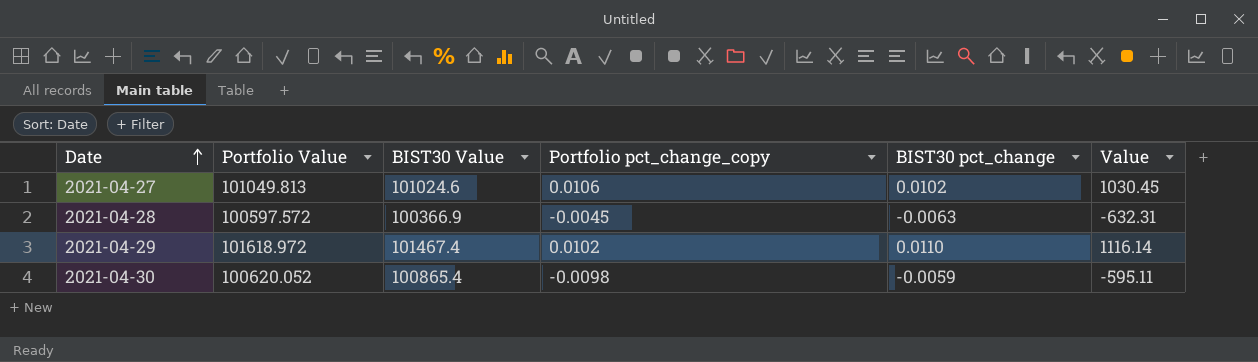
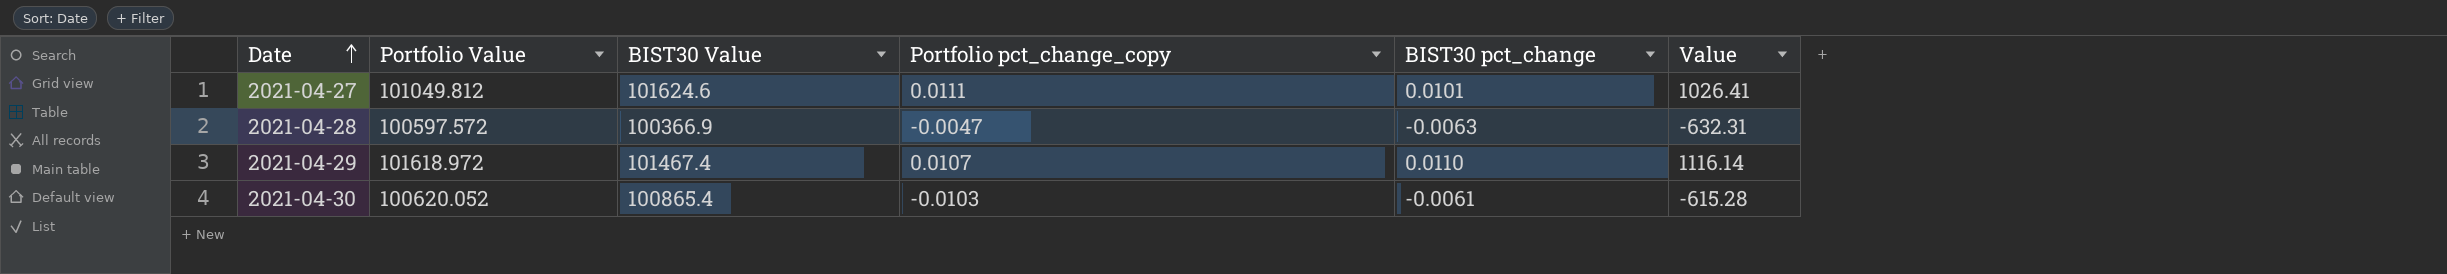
2021-04-27 | Portfolio Value: 101049.813 -> 101049.812
2021-04-27 | BIST30 Value: 101024.6 -> 101624.6
2021-04-27 | Portfolio pct_change_copy: 0.0106 -> 0.0111
2021-04-27 | BIST30 pct_change: 0.0102 -> 0.0101
2021-04-27 | Value: 1030.45 -> 1026.41
2021-04-28 | Portfolio pct_change_copy: -0.0045 -> -0.0047
2021-04-29 | Portfolio pct_change_copy: 0.0102 -> 0.0107
2021-04-30 | Portfolio pct_change_copy: -0.0098 -> -0.0103
2021-04-30 | BIST30 pct_change: -0.0059 -> -0.0061
2021-04-30 | Value: -595.11 -> -615.28

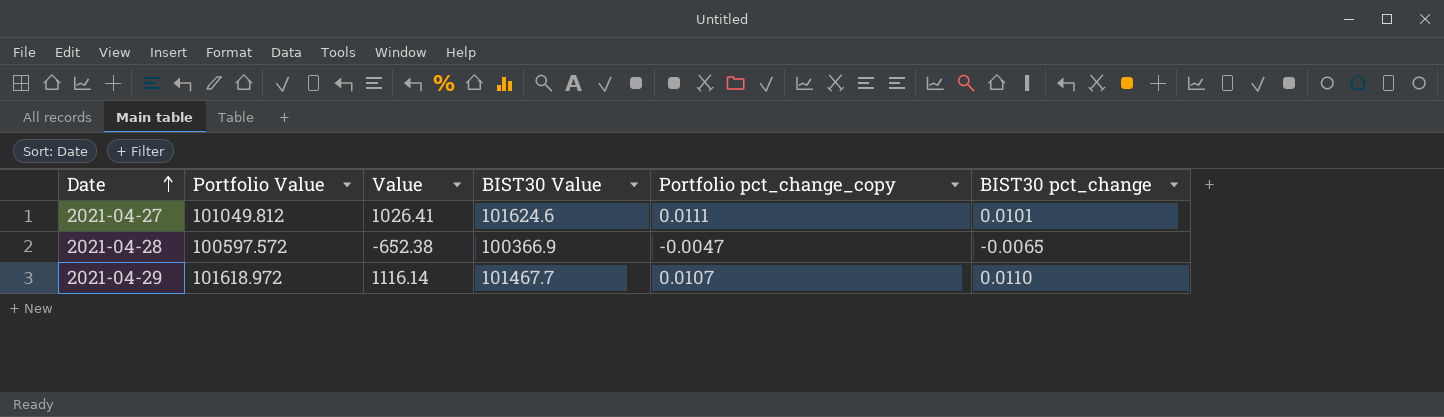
column Value | position: 6 -> 3
row 2021-04-30: 100620.052 | 100865.4 | -0.0103 | -0.0061 | -615.28 -> none
2021-04-28 | Value: -632.31 -> -652.38
2021-04-28 | BIST30 pct_change: -0.0063 -> -0.0065
2021-04-29 | BIST30 Value: 101467.4 -> 101467.7

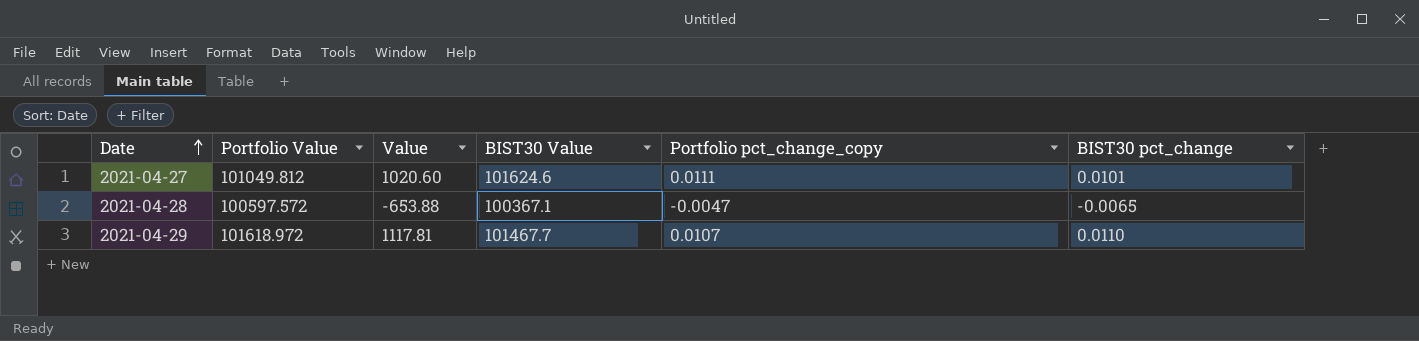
column Value | formula: [BIST30 Value] * [BIST30 pct_change] -> [Portfolio Value] * [BIST30 pct_change]
2021-04-28 | BIST30 Value: 100366.9 -> 100367.1

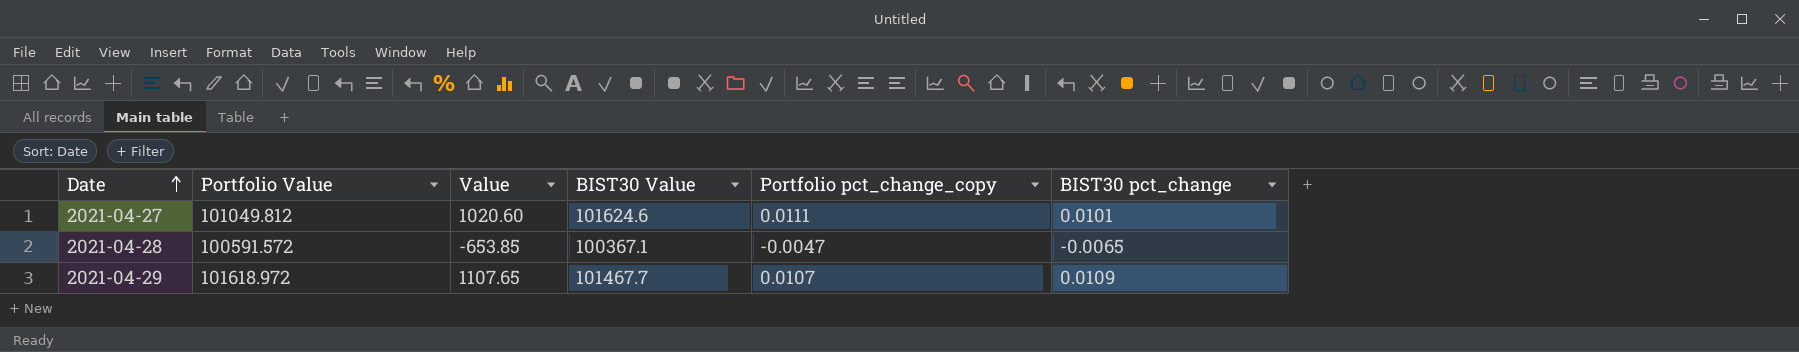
2021-04-28 | Portfolio Value: 100597.572 -> 100591.572
2021-04-28 | Value: -653.88 -> -653.85
2021-04-29 | Value: 1117.81 -> 1107.65
2021-04-29 | BIST30 pct_change: 0.0110 -> 0.0109

